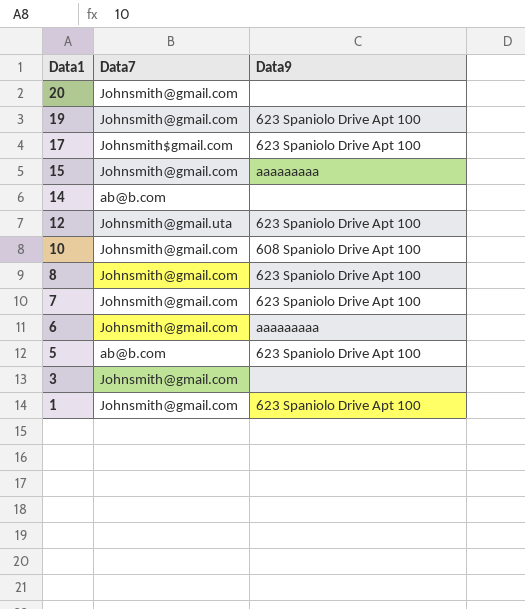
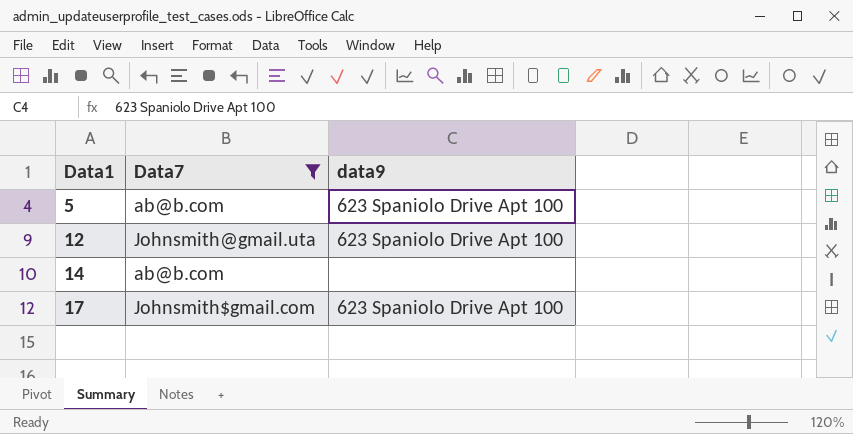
filter: none -> Data7 != Johnsmith@gmail.com
row order: Data1 descending -> Data1 ascending
column name: Data9 -> data9

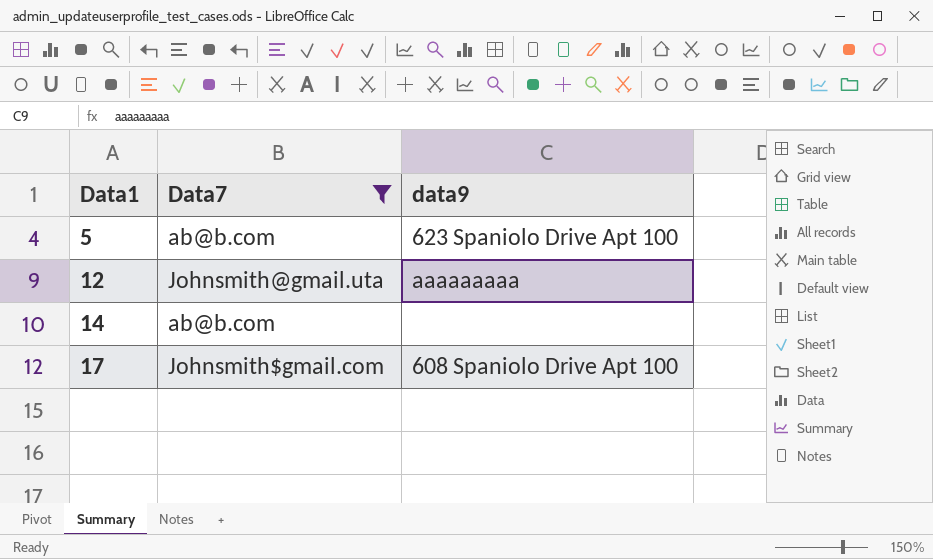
12 | data9: 623 Spaniolo Drive Apt 100 -> aaaaaaaaa
17 | data9: 623 Spaniolo Drive Apt 100 -> 608 Spaniolo Drive Apt 100

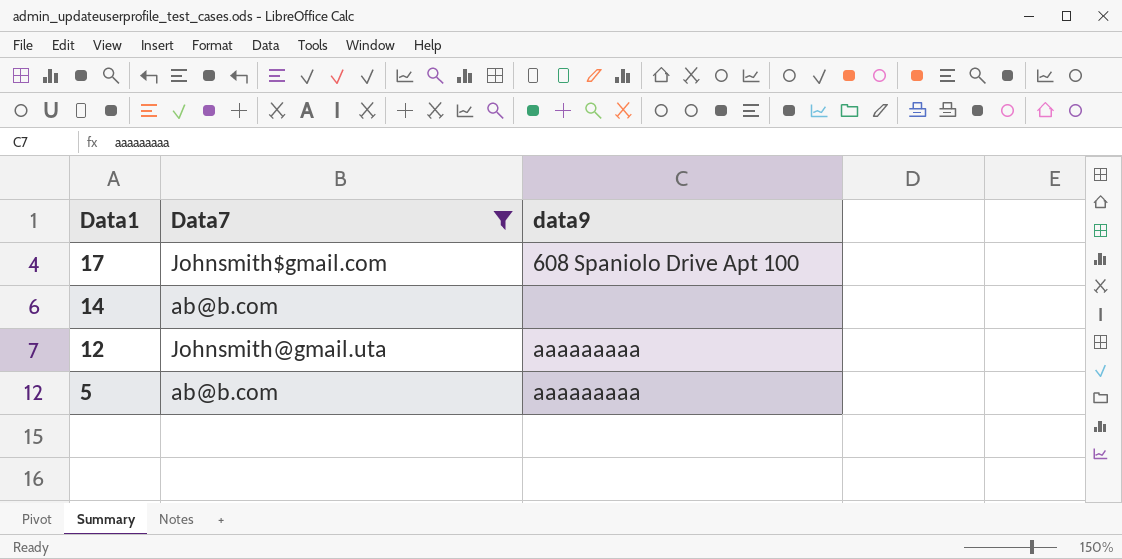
row order: Data1 ascending -> Data1 descending
5 | data9: 623 Spaniolo Drive Apt 100 -> aaaaaaaaa

